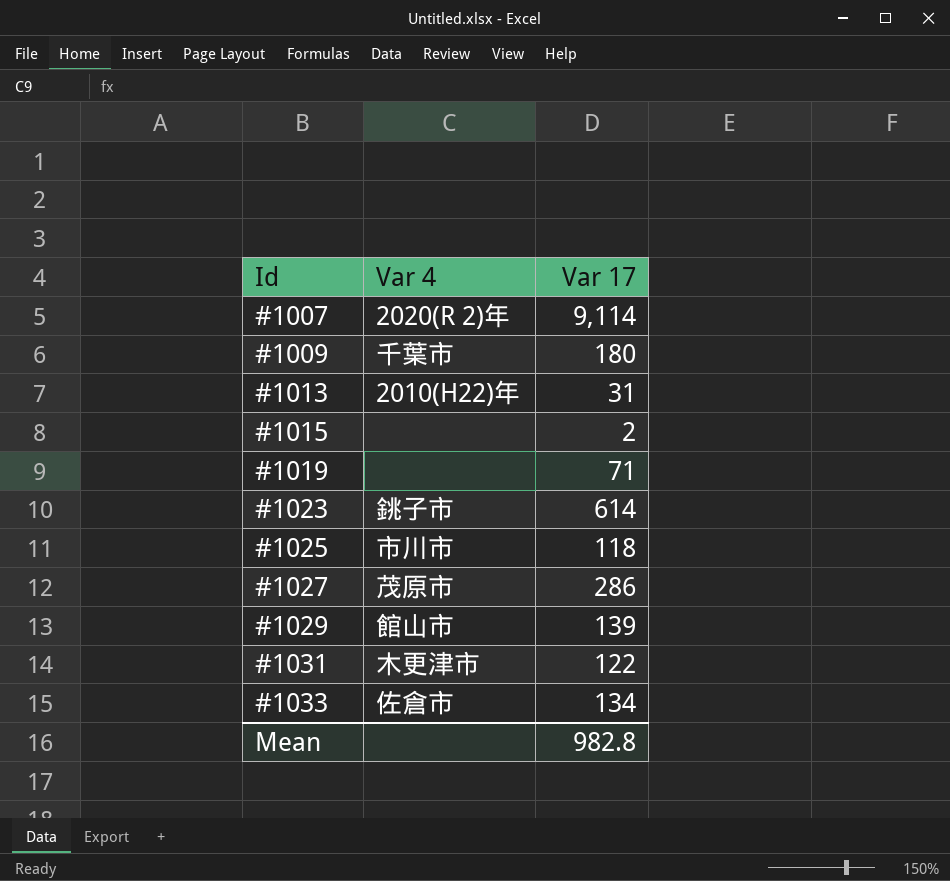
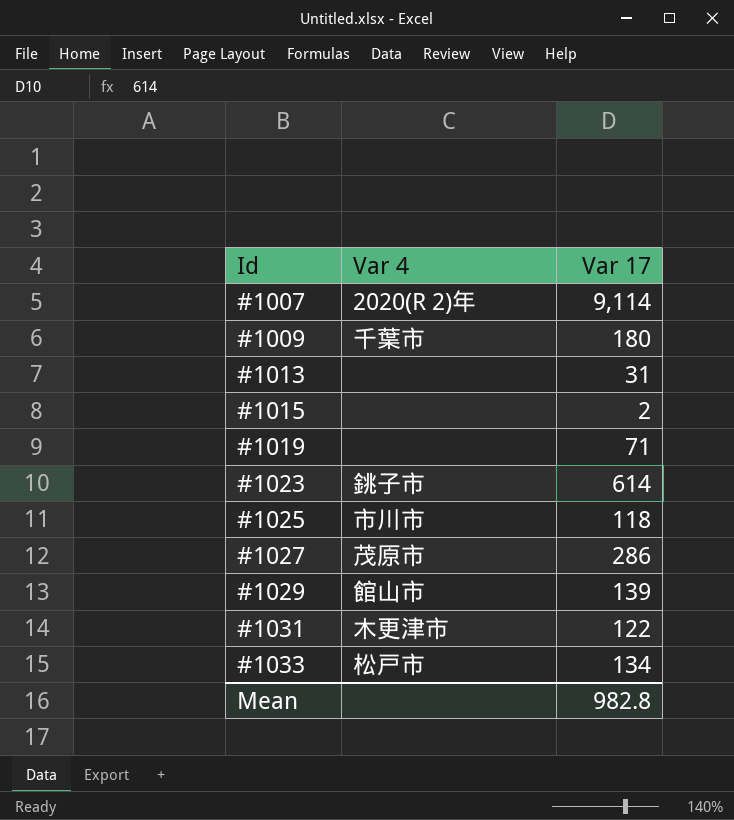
#1013 | Var 4: 2010(H22)年 -> none
#1033 | Var 4: 佐倉市 -> 松戸市

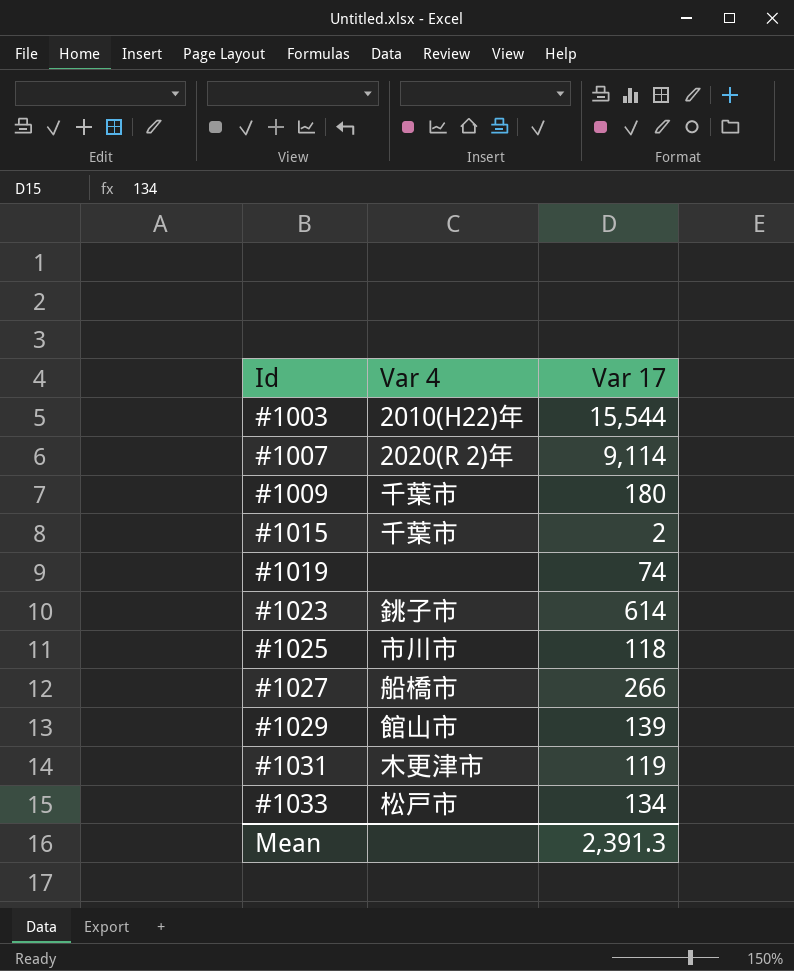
row #1013: none | 31 -> none
row #1003: none -> 2010(H22)年 | 15,544
#1015 | Var 4: none -> 千葉市
#1019 | Var 17: 71 -> 74
#1027 | Var 4: 茂原市 -> 船橋市
#1027 | Var 17: 286 -> 266
#1031 | Var 17: 122 -> 119
Mean | Var 17: 982.8 -> 2,391.3

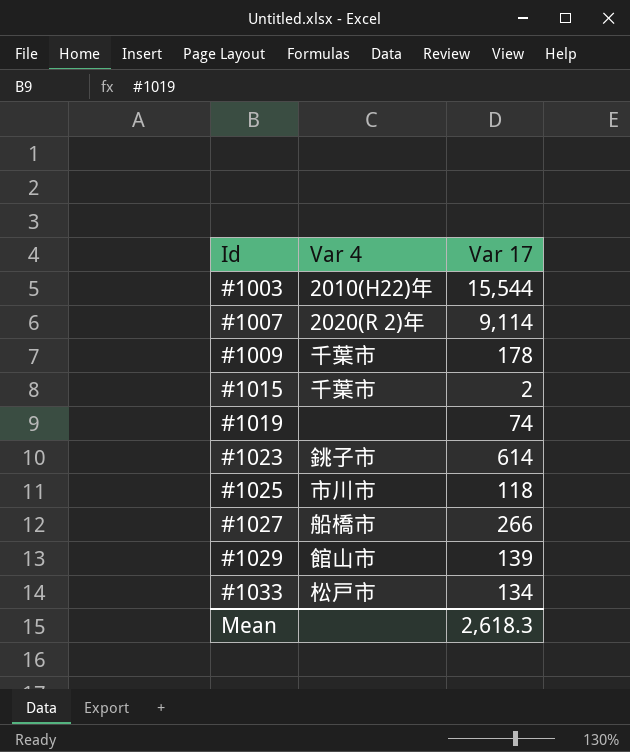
row #1031: 木更津市 | 119 -> none
#1009 | Var 17: 180 -> 178
Mean | Var 17: 2,391.3 -> 2,618.3

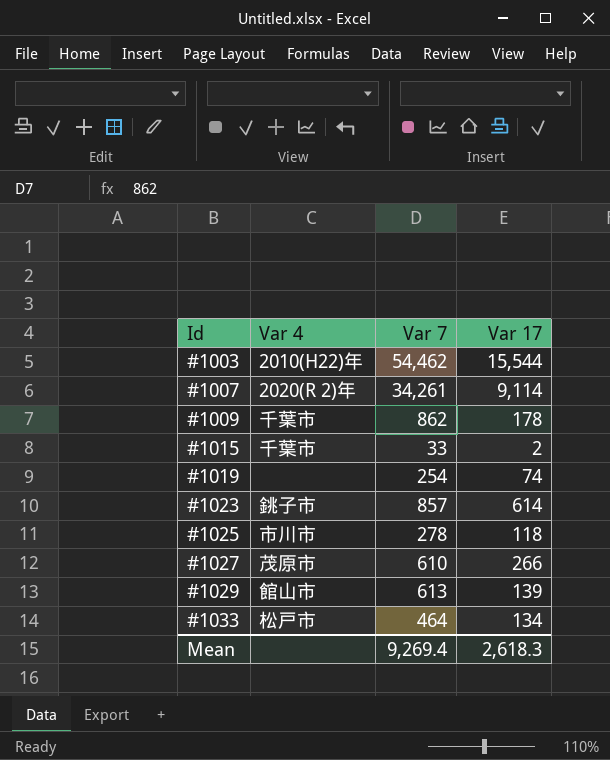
column Var 7 | position: none -> 3
#1027 | Var 4: 船橋市 -> 茂原市

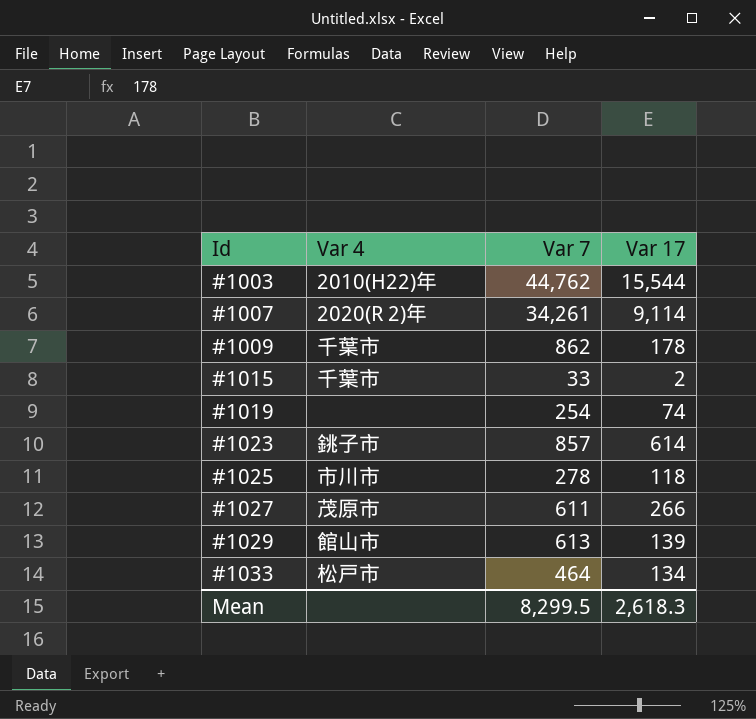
#1003 | Var 7: 54,462 -> 44,762
#1027 | Var 7: 610 -> 611
Mean | Var 7: 9,269.4 -> 8,299.5

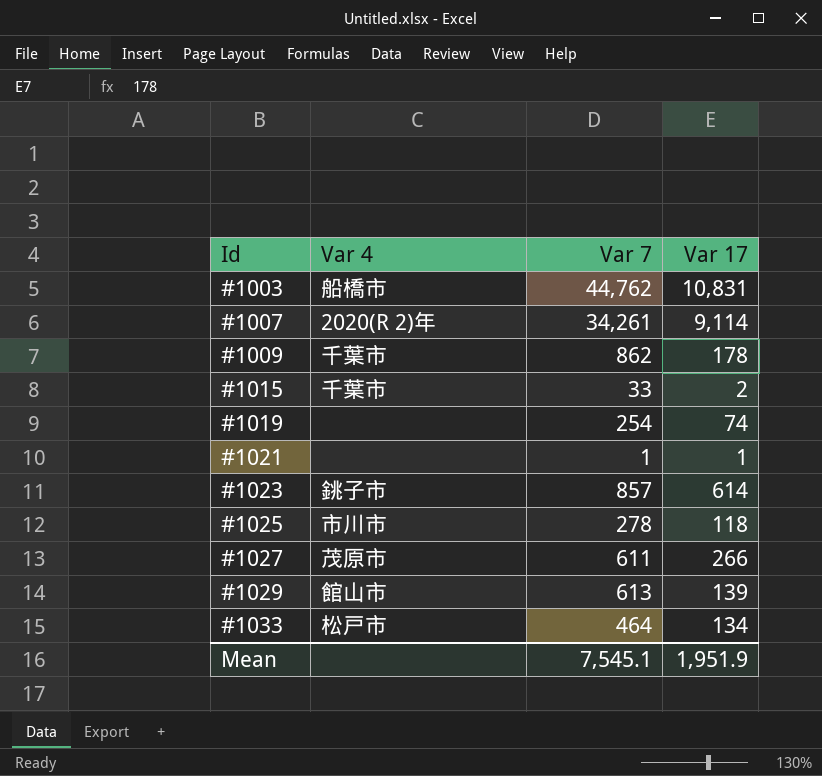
#1003 | Var 4: 2010(H22)年 -> 船橋市
#1003 | Var 17: 15,544 -> 10,831
row #1021: none -> none | 1 | 1
Mean | Var 7: 8,299.5 -> 7,545.1
Mean | Var 17: 2,618.3 -> 1,951.9

